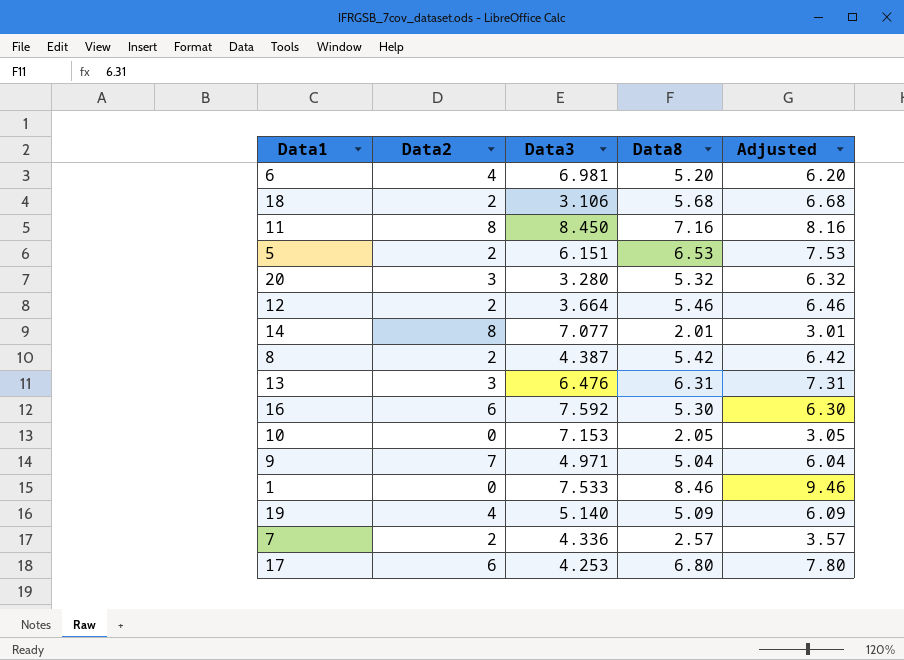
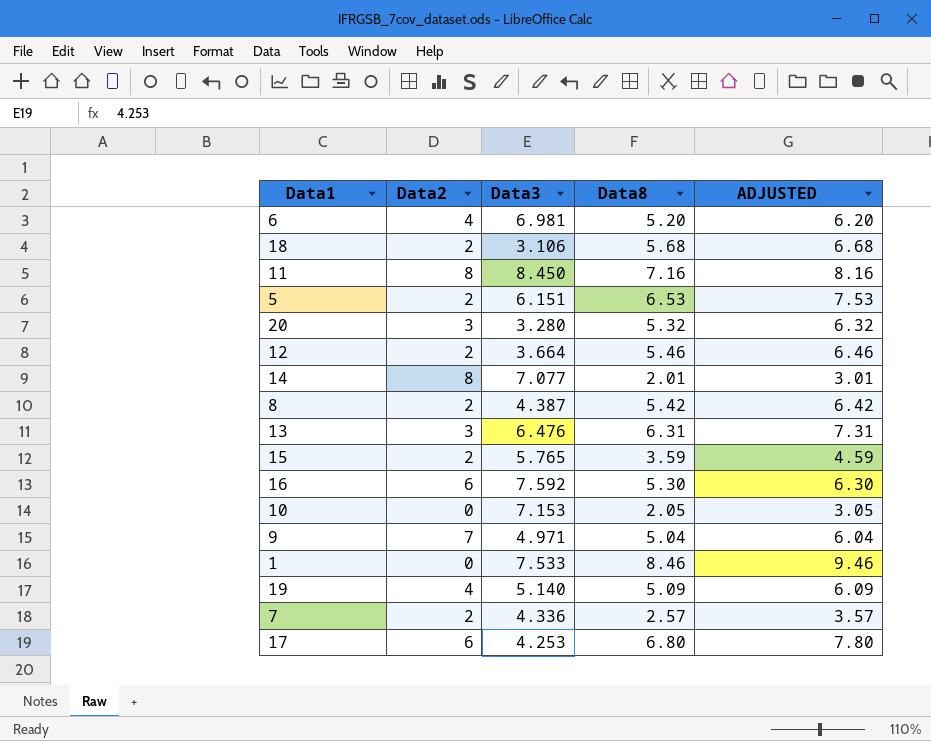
column name: Adjusted -> ADJUSTED
row 15: none -> 2 | 5.765 | 3.59 | 4.59

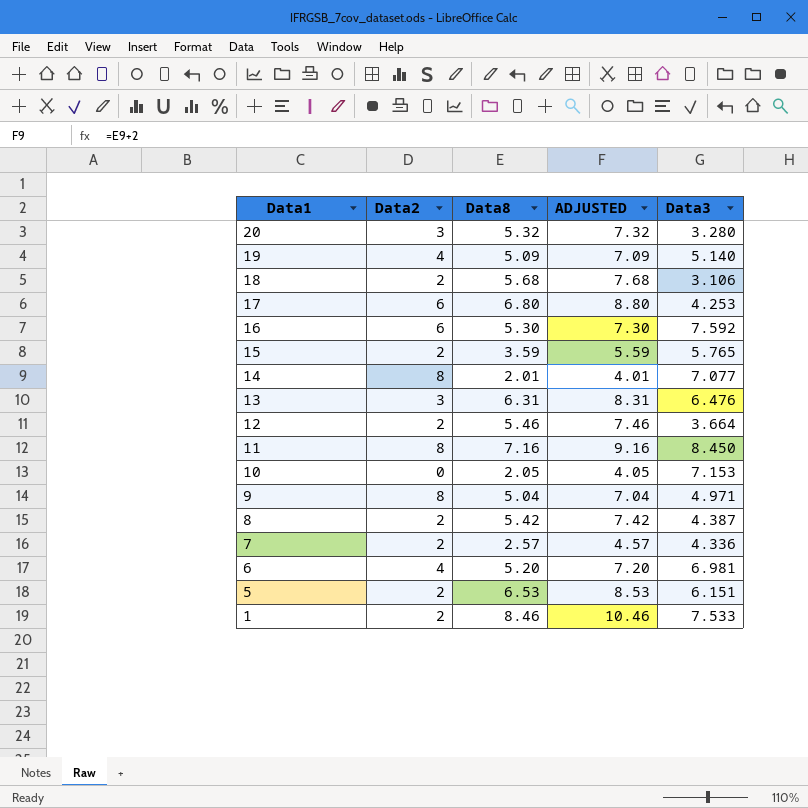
row order: none -> Data1 descending
column ADJUSTED | formula: [Data8] + 1 -> [Data8] + 2
column Data3 | position: 3 -> 5
9 | Data2: 7 -> 8
1 | Data2: 0 -> 2

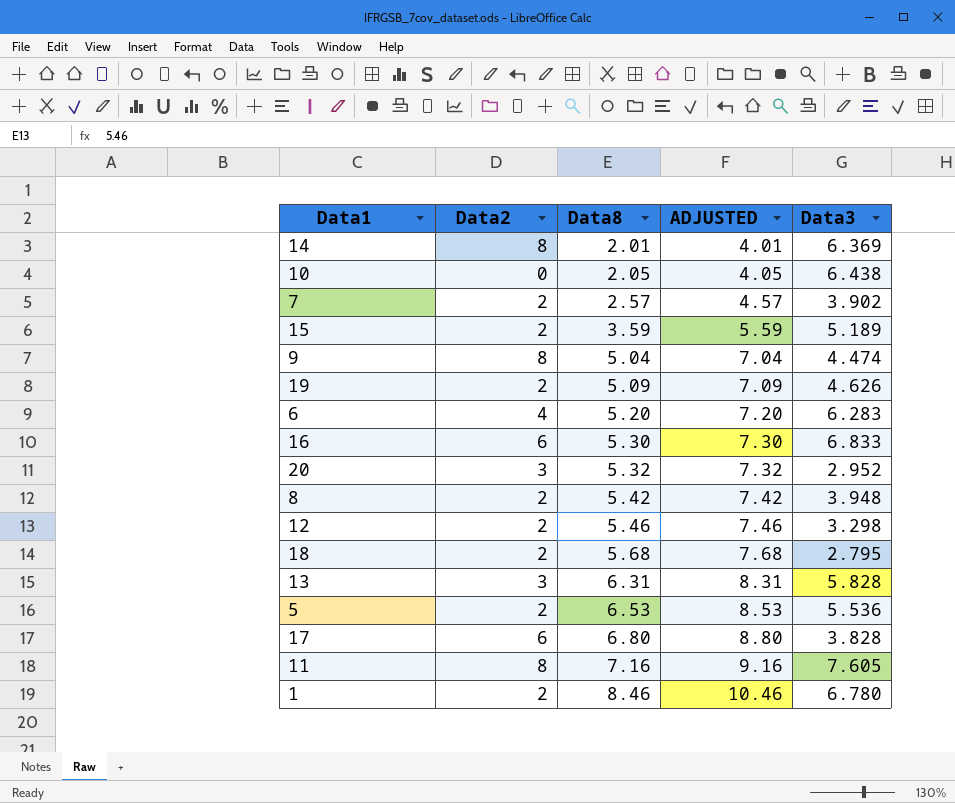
row order: Data1 descending -> Data8 ascending
14 | Data3: 7.077 -> 6.369
10 | Data3: 7.153 -> 6.438
7 | Data3: 4.336 -> 3.902
15 | Data3: 5.765 -> 5.189
9 | Data3: 4.971 -> 4.474
19 | Data2: 4 -> 2
19 | Data3: 5.140 -> 4.626
6 | Data3: 6.981 -> 6.283
16 | Data3: 7.592 -> 6.833
20 | Data3: 3.280 -> 2.952
8 | Data3: 4.387 -> 3.948
12 | Data3: 3.664 -> 3.298
18 | Data3: 3.106 -> 2.795
13 | Data3: 6.476 -> 5.828
5 | Data3: 6.151 -> 5.536
17 | Data3: 4.253 -> 3.828
11 | Data3: 8.450 -> 7.605
1 | Data3: 7.533 -> 6.780

